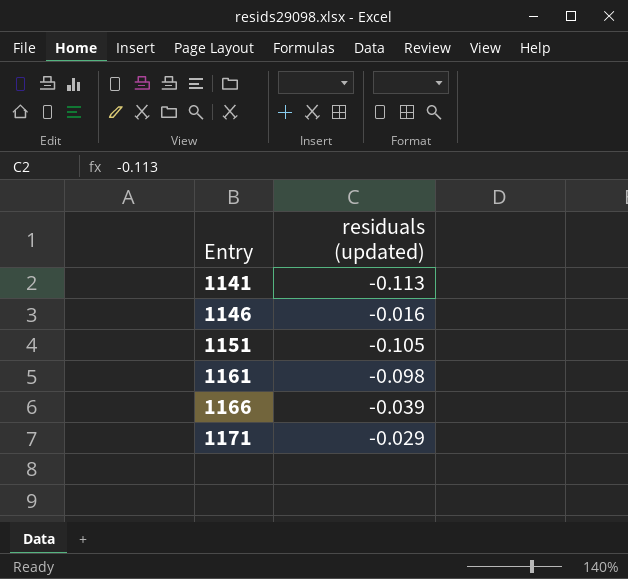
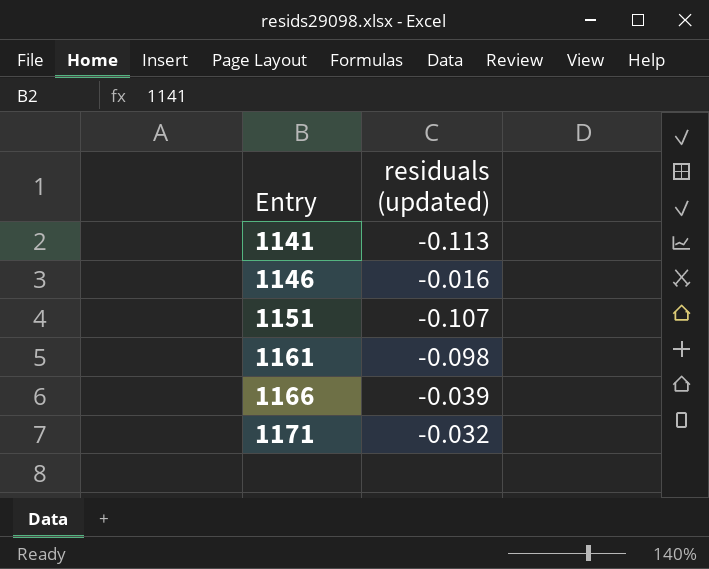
1151 | residuals (updated): -0.105 -> -0.107
1171 | residuals (updated): -0.029 -> -0.032

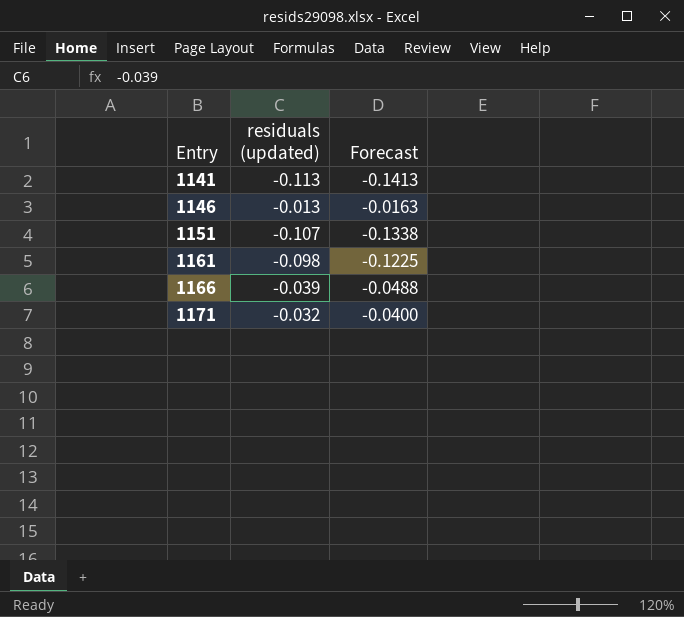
column Forecast | formula: none -> [residuals (updated)] * 1.25
1146 | residuals (updated): -0.016 -> -0.013

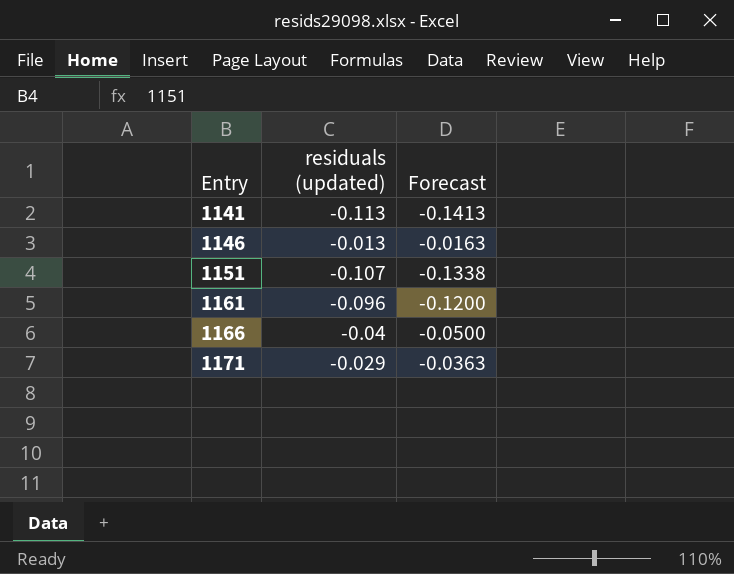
1161 | residuals (updated): -0.098 -> -0.096
1161 | Forecast: -0.1225 -> -0.1200
1166 | residuals (updated): -0.039 -> -0.04
1166 | Forecast: -0.0488 -> -0.0500
1171 | residuals (updated): -0.032 -> -0.029
1171 | Forecast: -0.0400 -> -0.0363

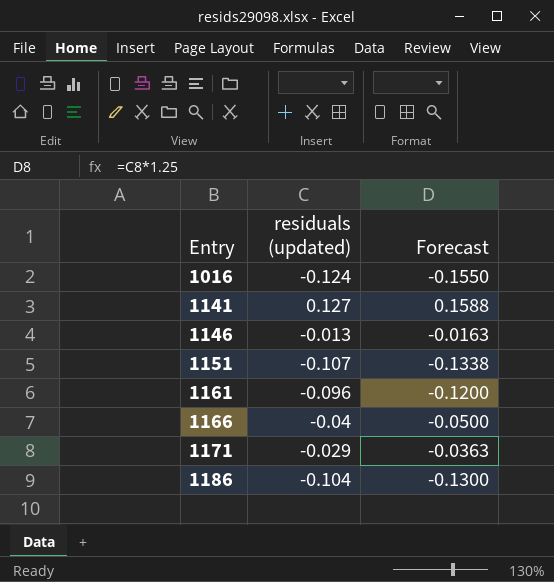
row 1016: none -> -0.124 | -0.1550
1141 | residuals (updated): -0.113 -> 0.127
1141 | Forecast: -0.1413 -> 0.1588
row 1186: none -> -0.104 | -0.1300

